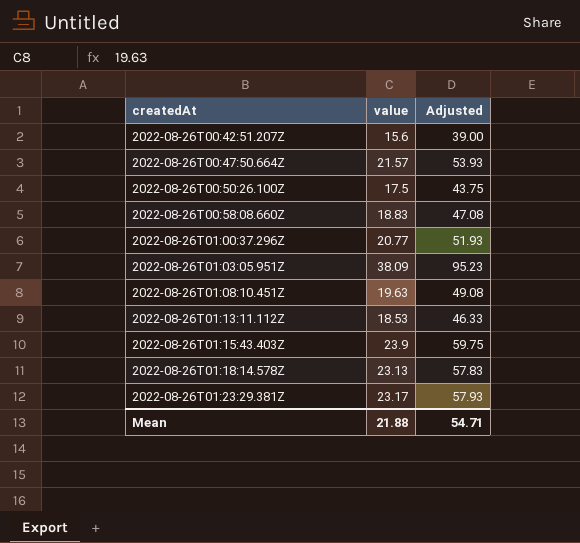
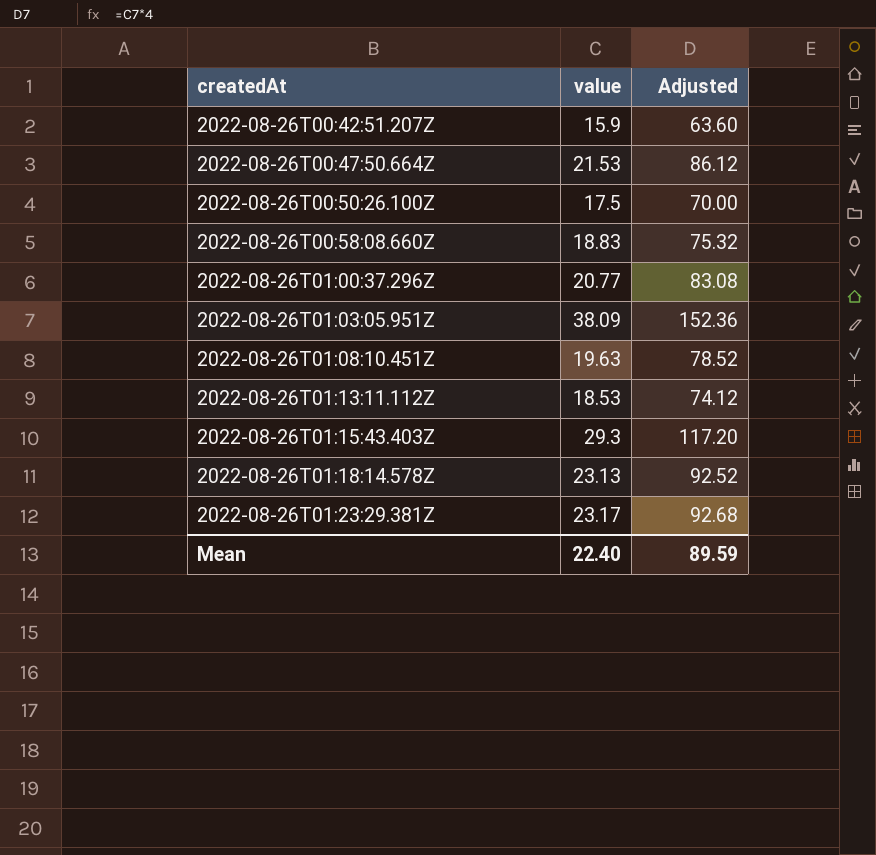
column Adjusted | formula: [value] * 2.5 -> [value] * 4
2022-08-26T00:42:51.207Z | value: 15.6 -> 15.9
2022-08-26T00:47:50.664Z | value: 21.57 -> 21.53
2022-08-26T01:15:43.403Z | value: 23.9 -> 29.3
Mean | value: 21.88 -> 22.40
Mean | Adjusted: 54.71 -> 89.59

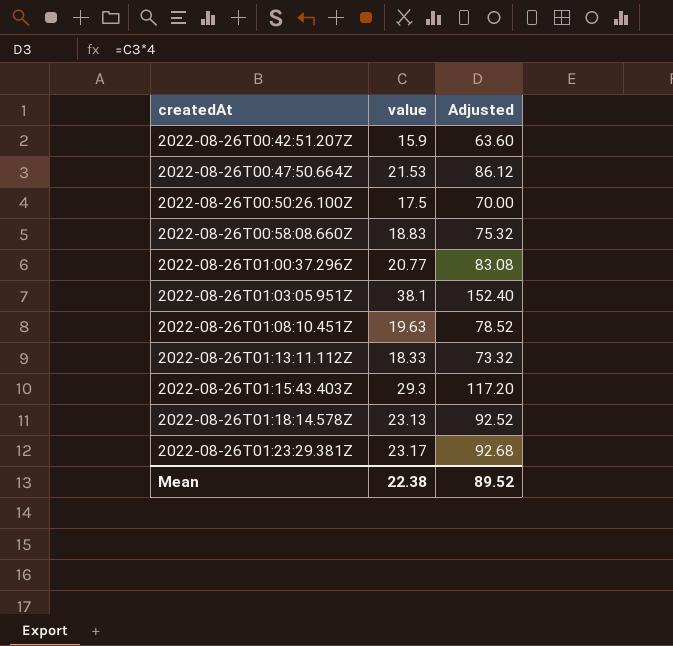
2022-08-26T01:03:05.951Z | value: 38.09 -> 38.1
2022-08-26T01:03:05.951Z | Adjusted: 152.36 -> 152.40
2022-08-26T01:13:11.112Z | value: 18.53 -> 18.33
2022-08-26T01:13:11.112Z | Adjusted: 74.12 -> 73.32
Mean | value: 22.40 -> 22.38
Mean | Adjusted: 89.59 -> 89.52

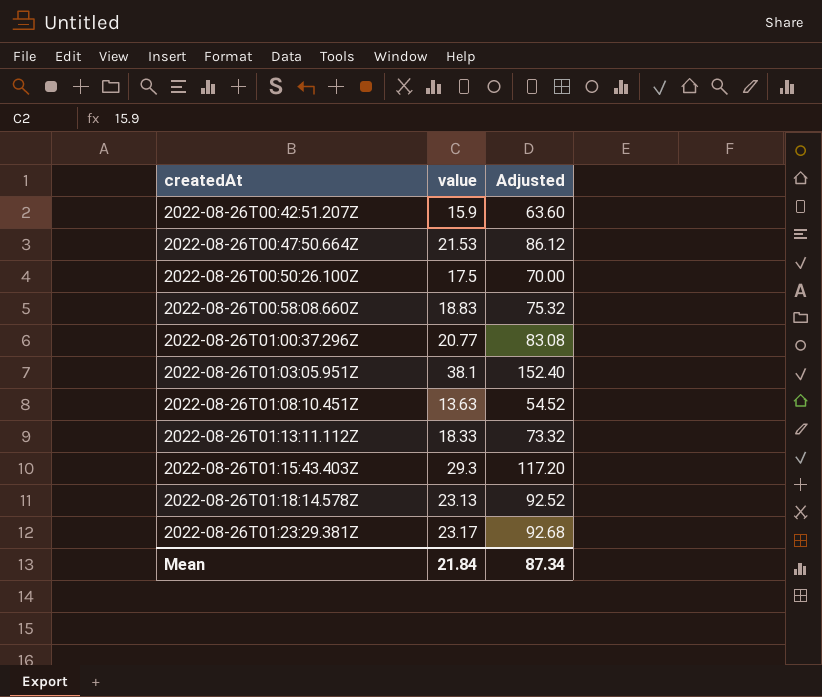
2022-08-26T01:08:10.451Z | value: 19.63 -> 13.63
2022-08-26T01:08:10.451Z | Adjusted: 78.52 -> 54.52
Mean | value: 22.38 -> 21.84
Mean | Adjusted: 89.52 -> 87.34

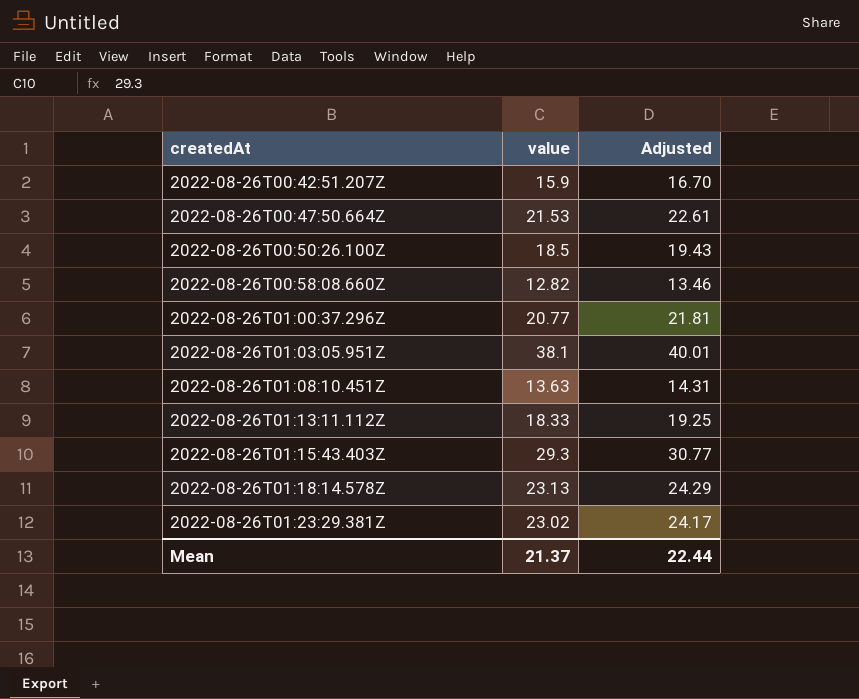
column Adjusted | formula: [value] * 4 -> [value] * 1.05
2022-08-26T00:50:26.100Z | value: 17.5 -> 18.5
2022-08-26T00:58:08.660Z | value: 18.83 -> 12.82
2022-08-26T01:23:29.381Z | value: 23.17 -> 23.02
Mean | value: 21.84 -> 21.37
Mean | Adjusted: 87.34 -> 22.44

